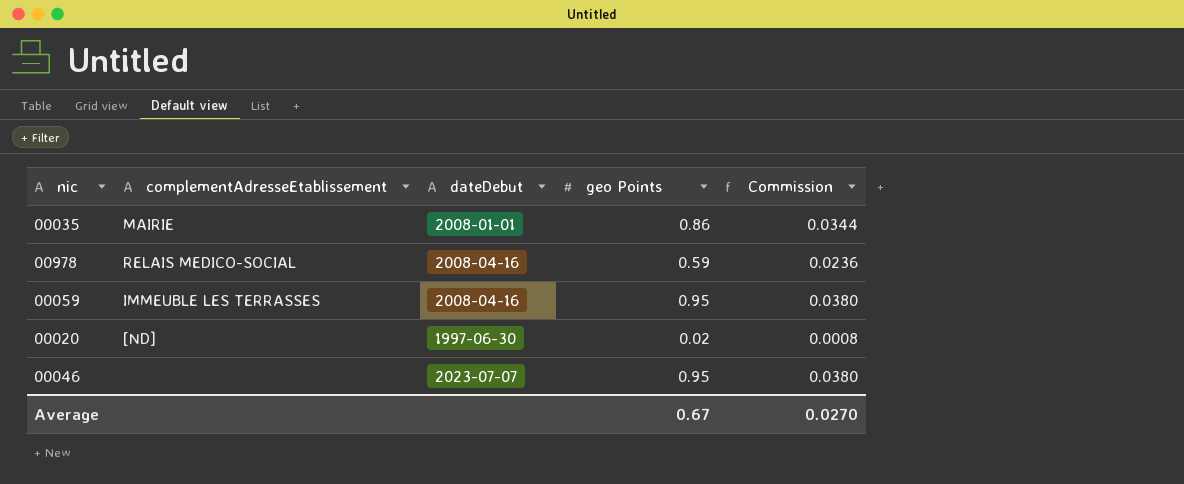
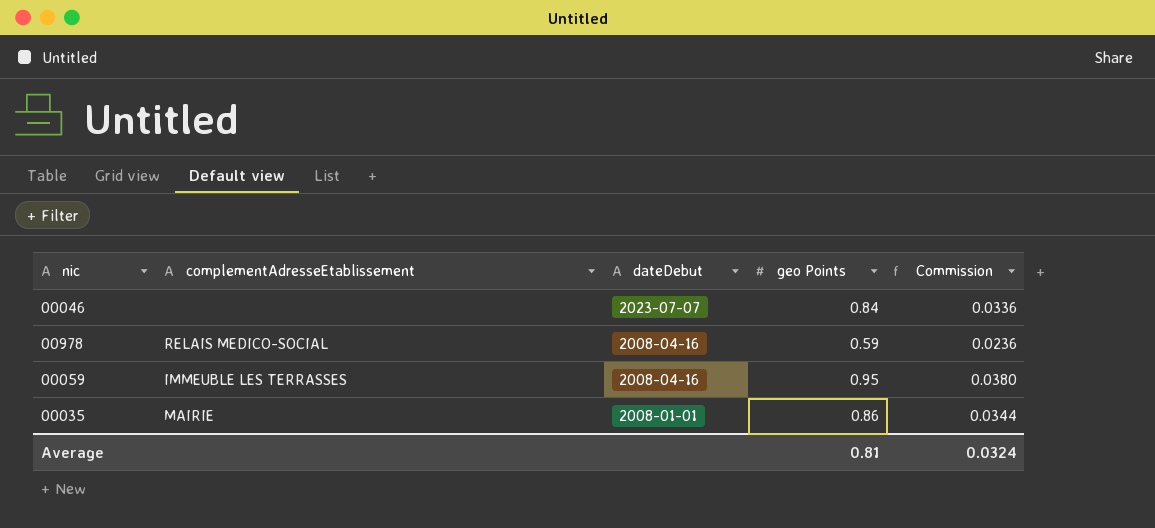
row order: none -> dateDebut descending
row 00020: [ND] | 1997-06-30 | 0.02 | 0.0008 -> none
00046 | geo Points: 0.95 -> 0.84
00046 | Commission: 0.0380 -> 0.0336
Average | geo Points: 0.67 -> 0.81
Average | Commission: 0.0270 -> 0.0324

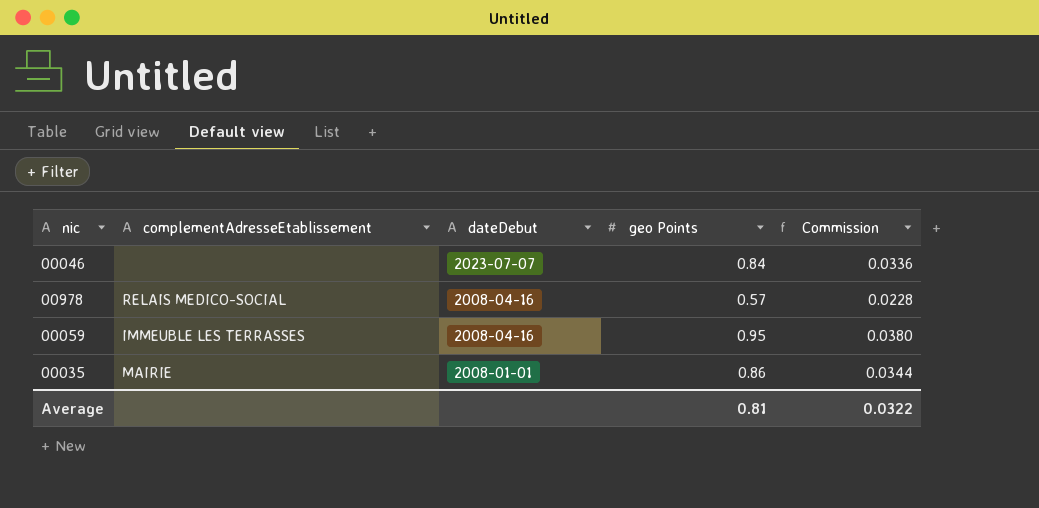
00978 | geo Points: 0.59 -> 0.57
00978 | Commission: 0.0236 -> 0.0228
Average | Commission: 0.0324 -> 0.0322

